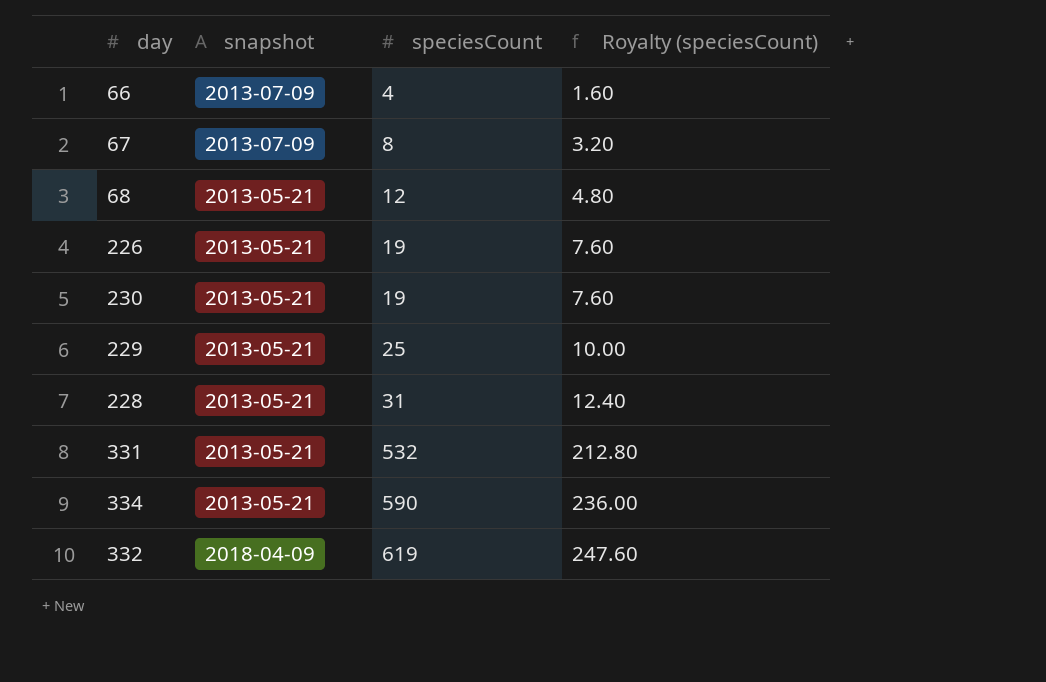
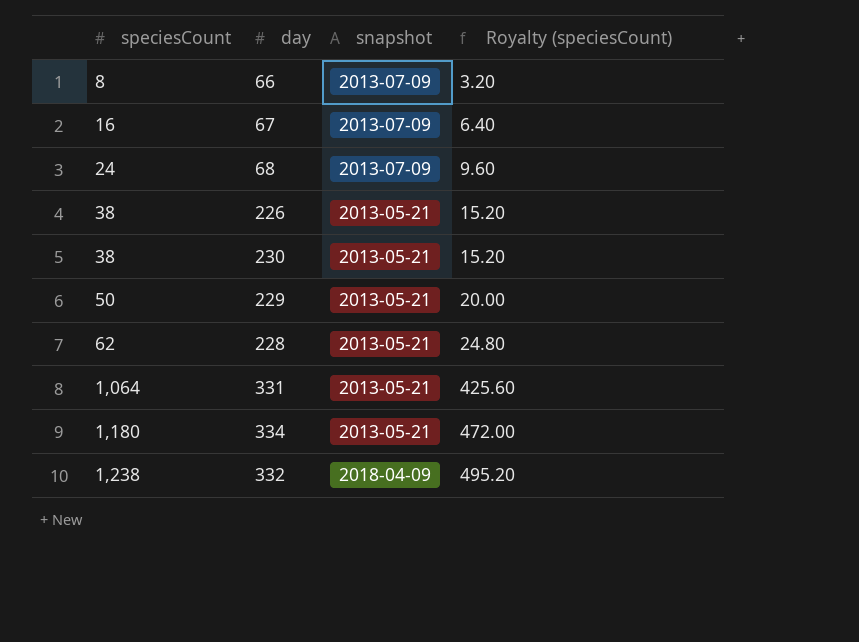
column speciesCount | position: 3 -> 1
66 | speciesCount: 4 -> 8
66 | Royalty (speciesCount): 1.60 -> 3.20
67 | speciesCount: 8 -> 16
67 | Royalty (speciesCount): 3.20 -> 6.40
68 | speciesCount: 12 -> 24
68 | snapshot: 2013-05-21 -> 2013-07-09
68 | Royalty (speciesCount): 4.80 -> 9.60
226 | speciesCount: 19 -> 38
226 | Royalty (speciesCount): 7.60 -> 15.20
230 | speciesCount: 19 -> 38
230 | Royalty (speciesCount): 7.60 -> 15.20
229 | speciesCount: 25 -> 50
229 | Royalty (speciesCount): 10.00 -> 20.00
228 | speciesCount: 31 -> 62
228 | Royalty (speciesCount): 12.40 -> 24.80
331 | speciesCount: 532 -> 1,064
331 | Royalty (speciesCount): 212.80 -> 425.60
334 | speciesCount: 590 -> 1,180
334 | Royalty (speciesCount): 236.00 -> 472.00
332 | speciesCount: 619 -> 1,238
332 | Royalty (speciesCount): 247.60 -> 495.20

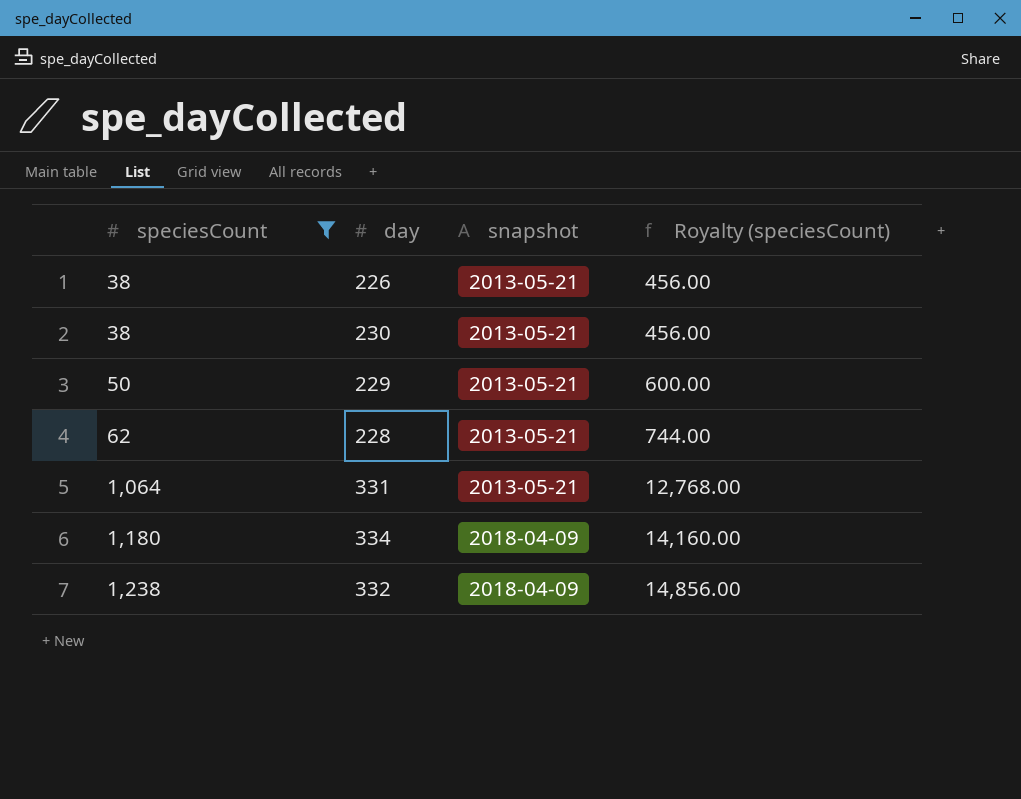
filter: none -> speciesCount >= 38
column Royalty (speciesCount) | formula: [speciesCount] * 0.4 -> [speciesCount] * 12
334 | snapshot: 2013-05-21 -> 2018-04-09

